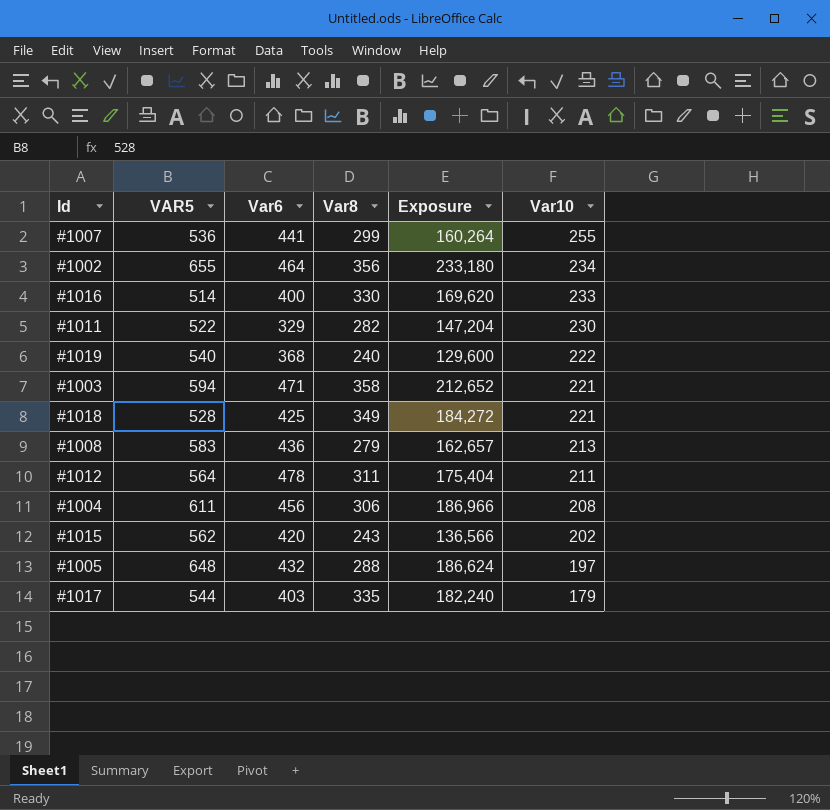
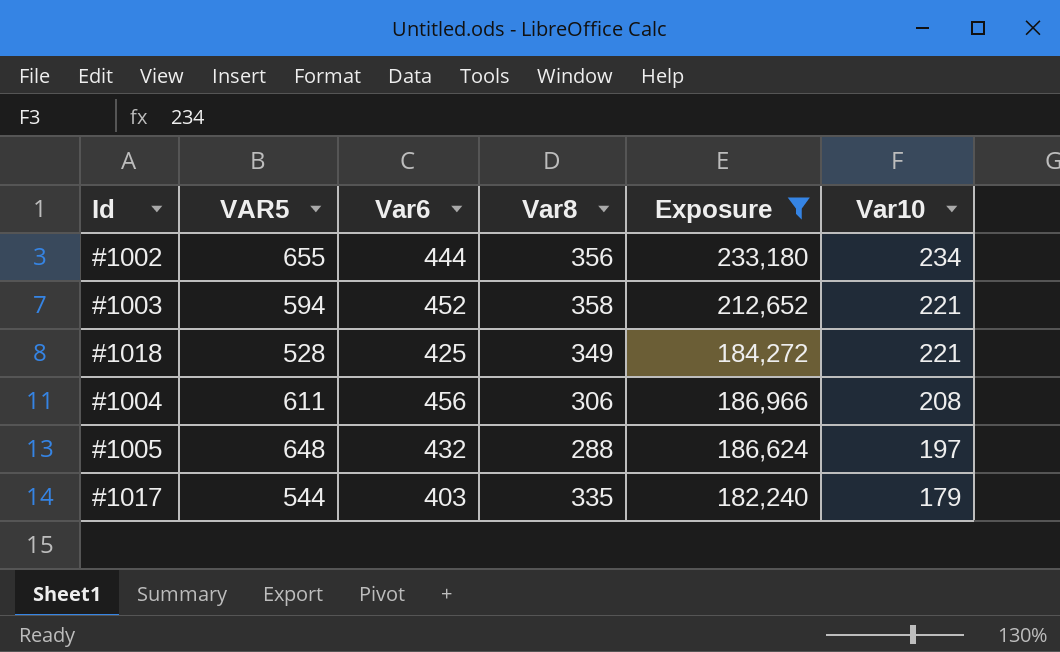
filter: none -> Exposure >= 182,240
#1002 | Var6: 464 -> 444
#1003 | Var6: 471 -> 452

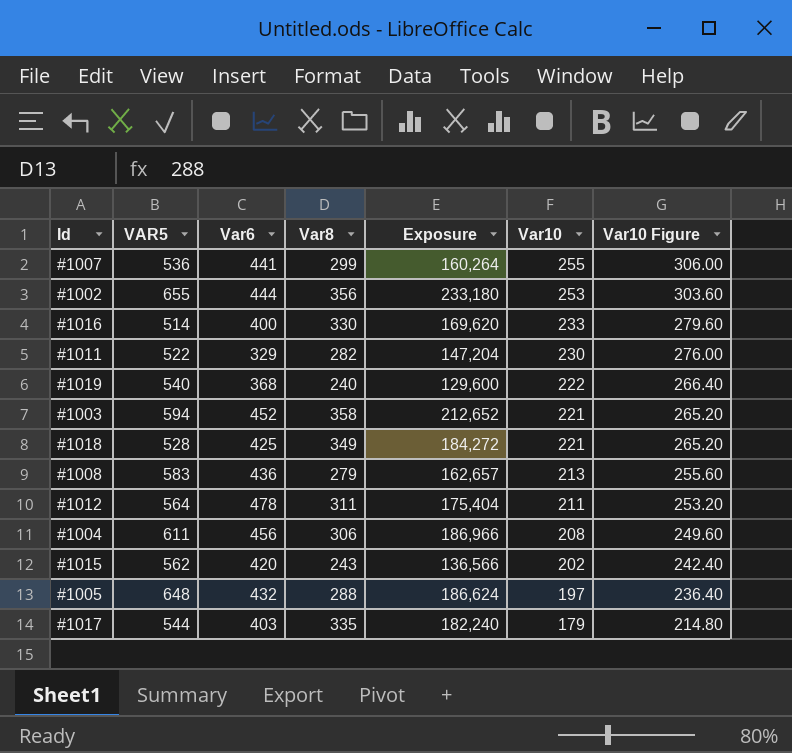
filter: Exposure >= 182,240 -> none
column Var10 Figure | formula: none -> [Var10] * 1.2
#1002 | Var10: 234 -> 253

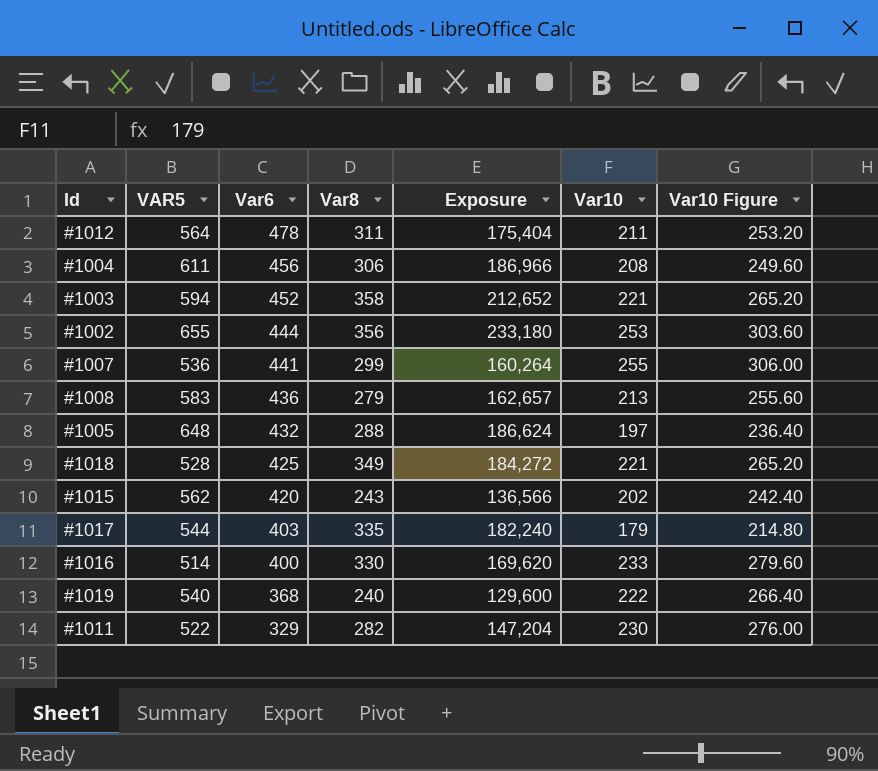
row order: Var10 descending -> Var6 descending

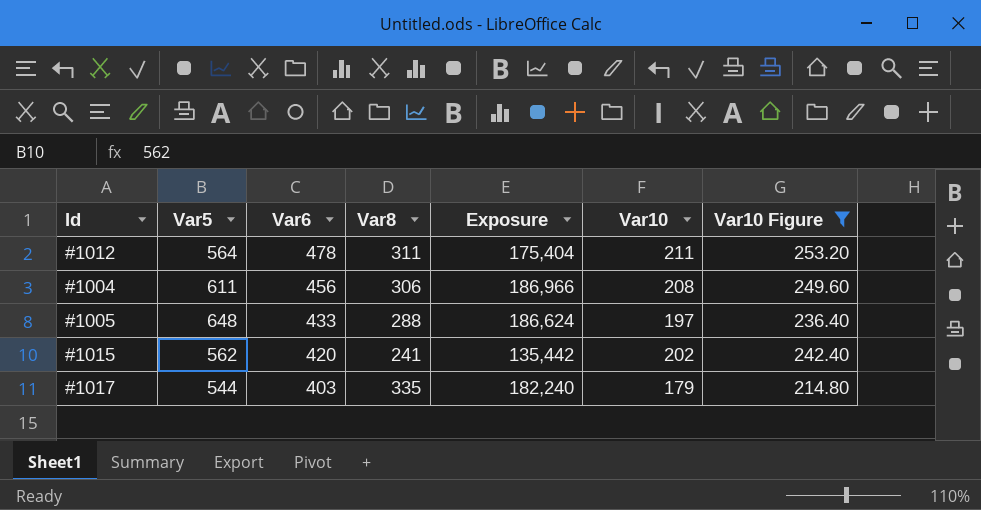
filter: none -> Var10 Figure <= 253.20
column name: VAR5 -> Var5
#1005 | Var6: 432 -> 433
#1015 | Var8: 243 -> 241
#1015 | Exposure: 136,566 -> 135,442

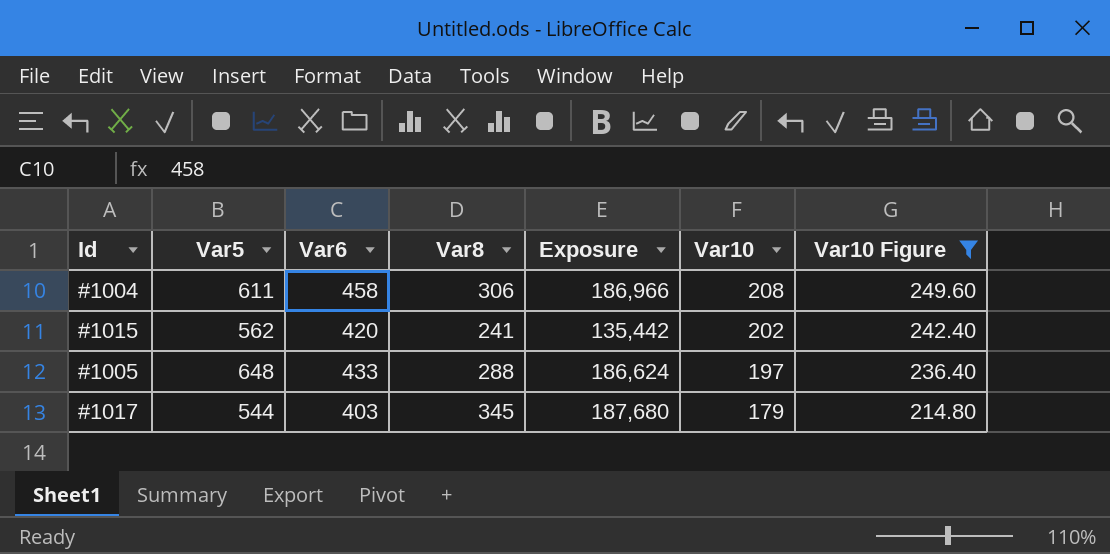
row order: Var6 descending -> Var10 descending
row #1012: 564 | 478 | 311 | 175,404 | 211 | 253.20 -> none
#1004 | Var6: 456 -> 458
#1017 | Var8: 335 -> 345
#1017 | Exposure: 182,240 -> 187,680

